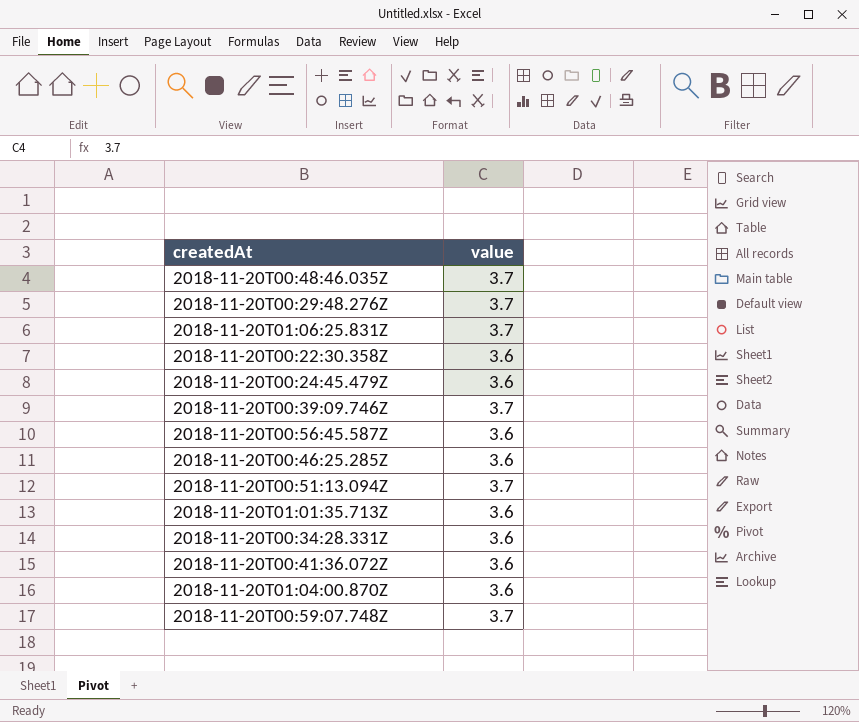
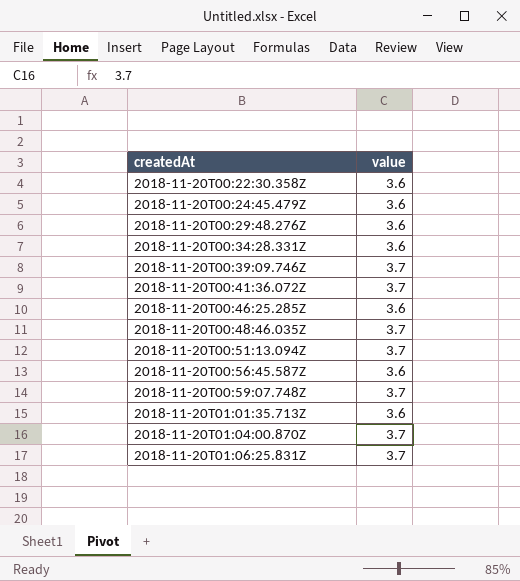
row order: none -> createdAt ascending
2018-11-20T00:29:48.276Z | value: 3.7 -> 3.6
2018-11-20T00:41:36.072Z | value: 3.6 -> 3.7
2018-11-20T01:04:00.870Z | value: 3.6 -> 3.7

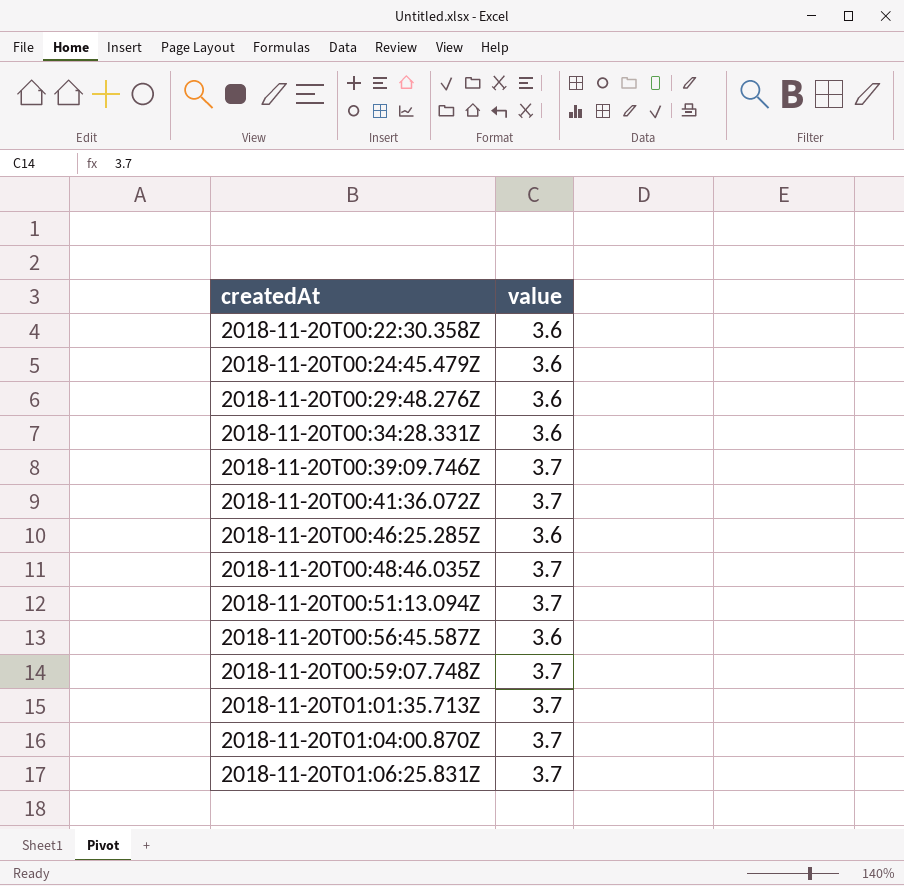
2018-11-20T01:01:35.713Z | value: 3.6 -> 3.7

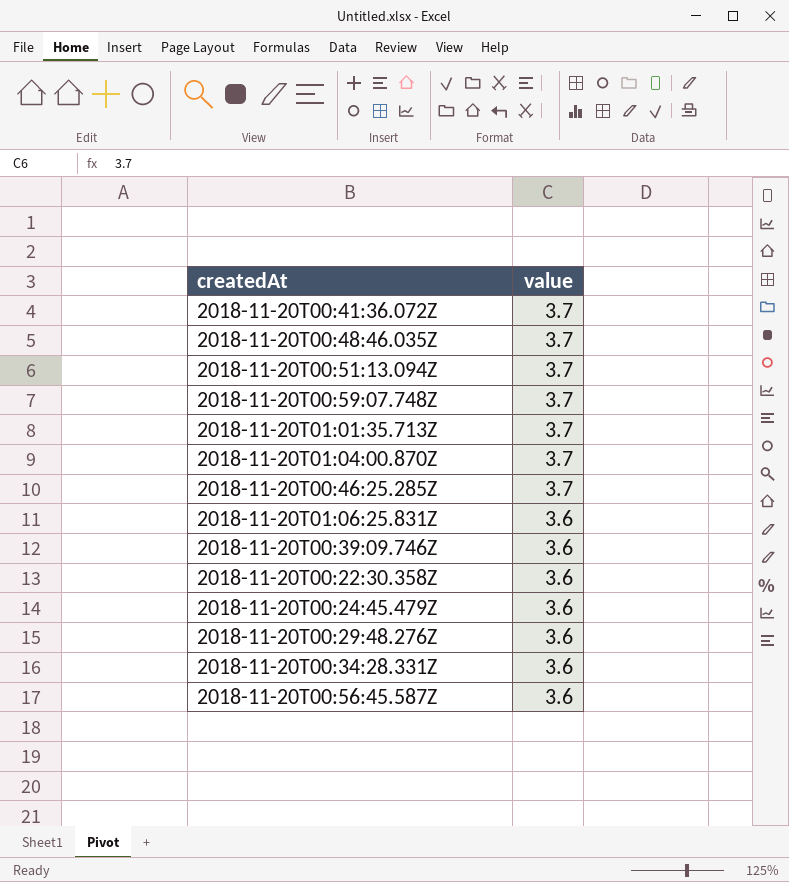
row order: createdAt ascending -> value descending
2018-11-20T00:46:25.285Z | value: 3.6 -> 3.7
2018-11-20T01:06:25.831Z | value: 3.7 -> 3.6
2018-11-20T00:39:09.746Z | value: 3.7 -> 3.6

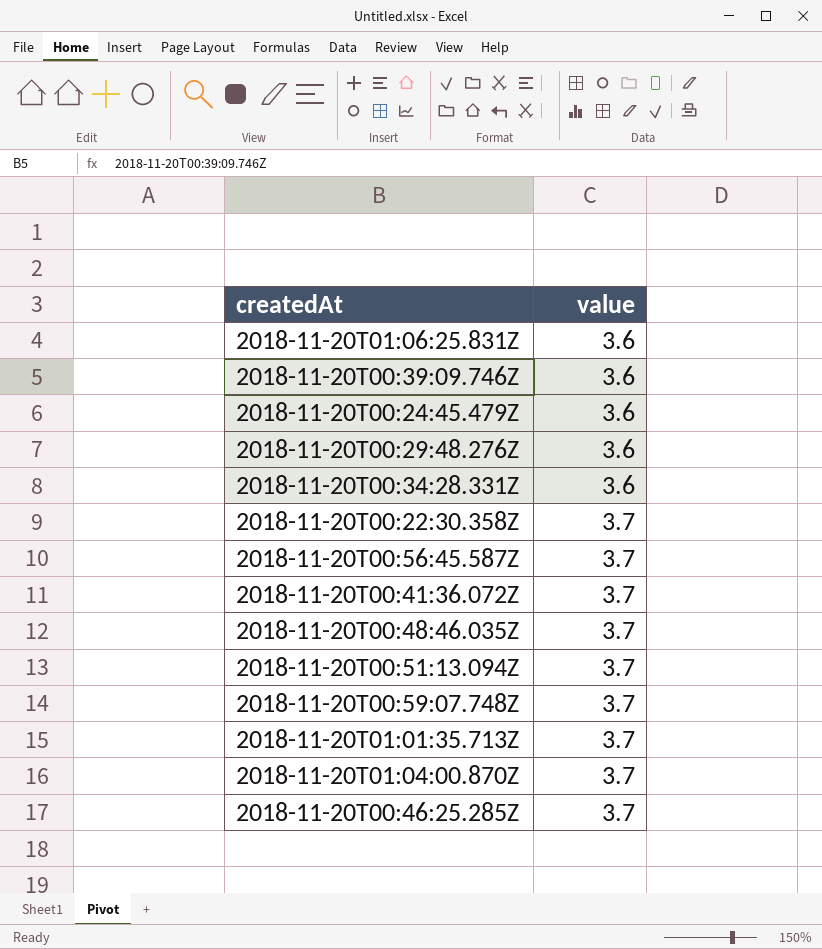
row order: value descending -> value ascending
2018-11-20T00:22:30.358Z | value: 3.6 -> 3.7
2018-11-20T00:56:45.587Z | value: 3.6 -> 3.7

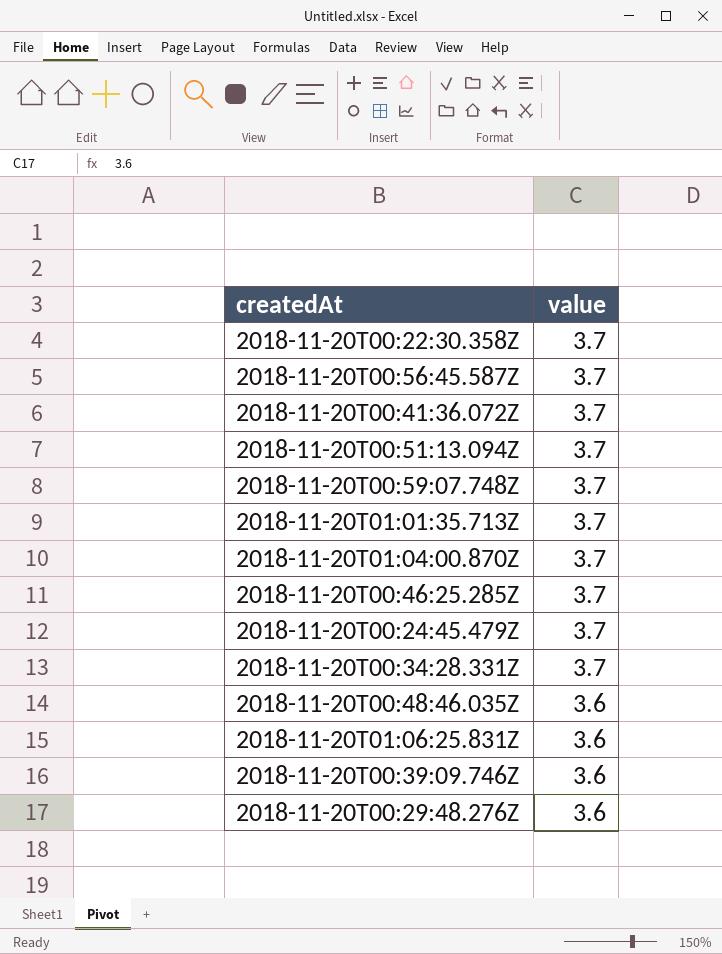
row order: value ascending -> value descending
2018-11-20T00:24:45.479Z | value: 3.6 -> 3.7
2018-11-20T00:34:28.331Z | value: 3.6 -> 3.7
2018-11-20T00:48:46.035Z | value: 3.7 -> 3.6

